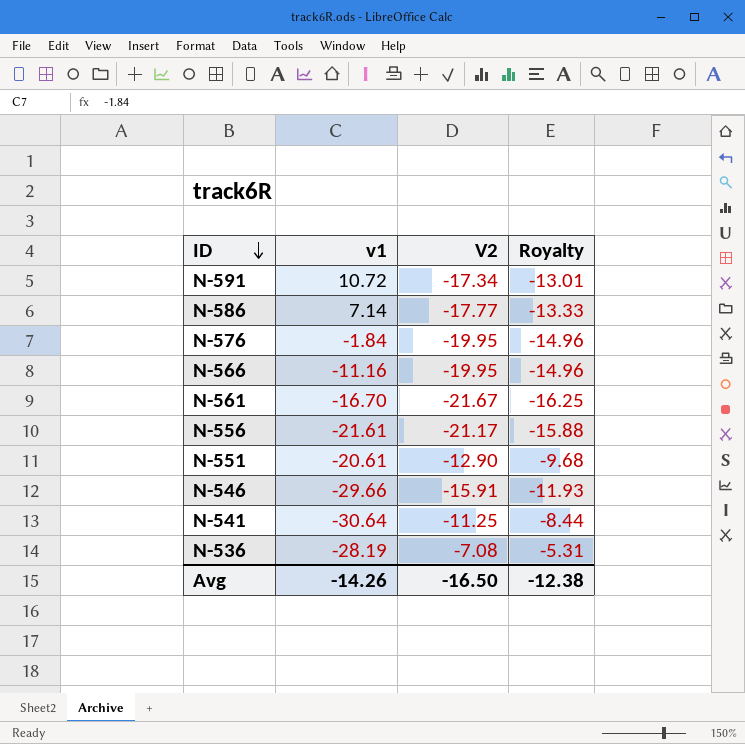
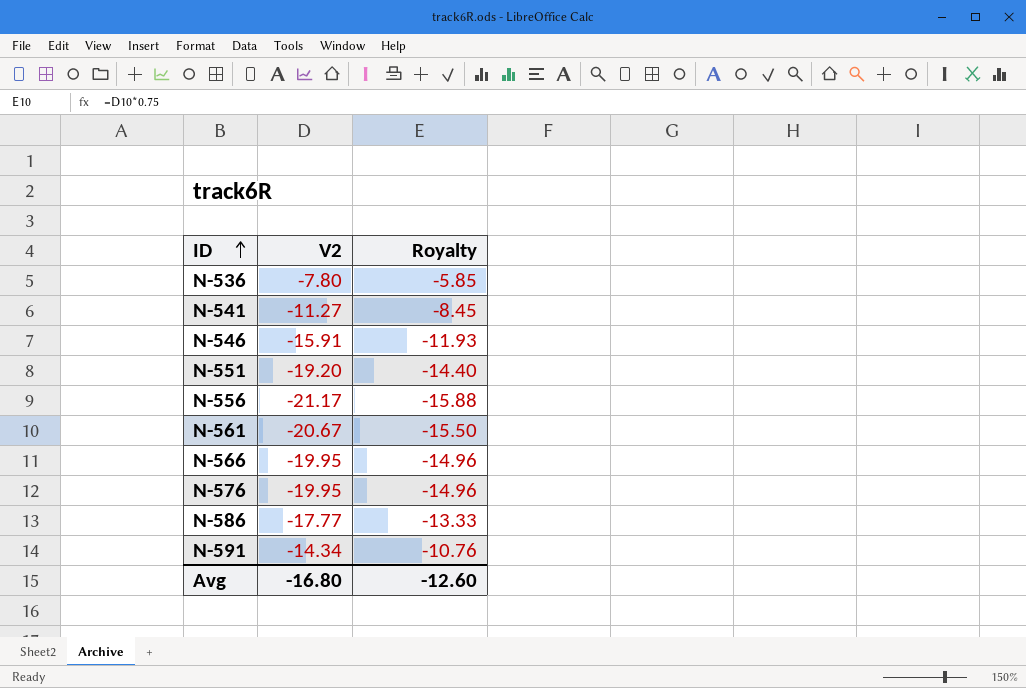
row order: ID descending -> ID ascending
column v1 | position: 2 -> none
N-536 | V2: -7.08 -> -7.80
N-536 | Royalty: -5.31 -> -5.85
N-541 | V2: -11.25 -> -11.27
N-541 | Royalty: -8.44 -> -8.45
N-551 | V2: -12.90 -> -19.20
N-551 | Royalty: -9.68 -> -14.40
N-561 | V2: -21.67 -> -20.67
N-561 | Royalty: -16.25 -> -15.50
N-591 | V2: -17.34 -> -14.34
N-591 | Royalty: -13.01 -> -10.76
Avg | V2: -16.50 -> -16.80
Avg | Royalty: -12.38 -> -12.60

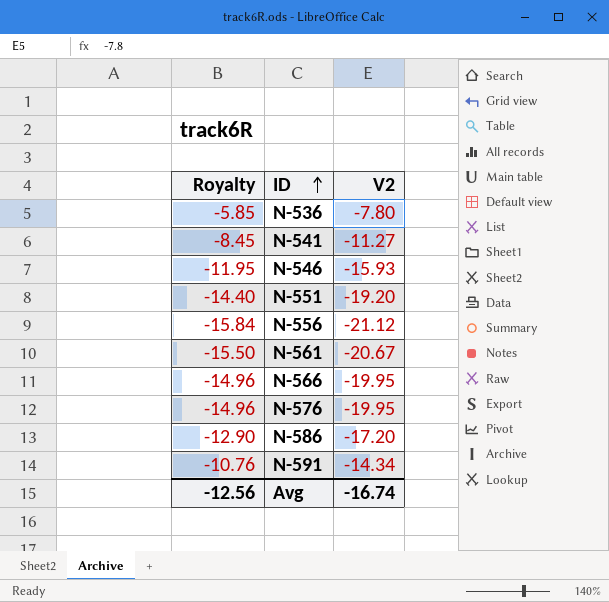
column Royalty | position: 3 -> 1
N-546 | Royalty: -11.93 -> -11.95
N-546 | V2: -15.91 -> -15.93
N-556 | Royalty: -15.88 -> -15.84
N-556 | V2: -21.17 -> -21.12
N-586 | Royalty: -13.33 -> -12.90
N-586 | V2: -17.77 -> -17.20
Avg | Royalty: -12.60 -> -12.56
Avg | V2: -16.80 -> -16.74

